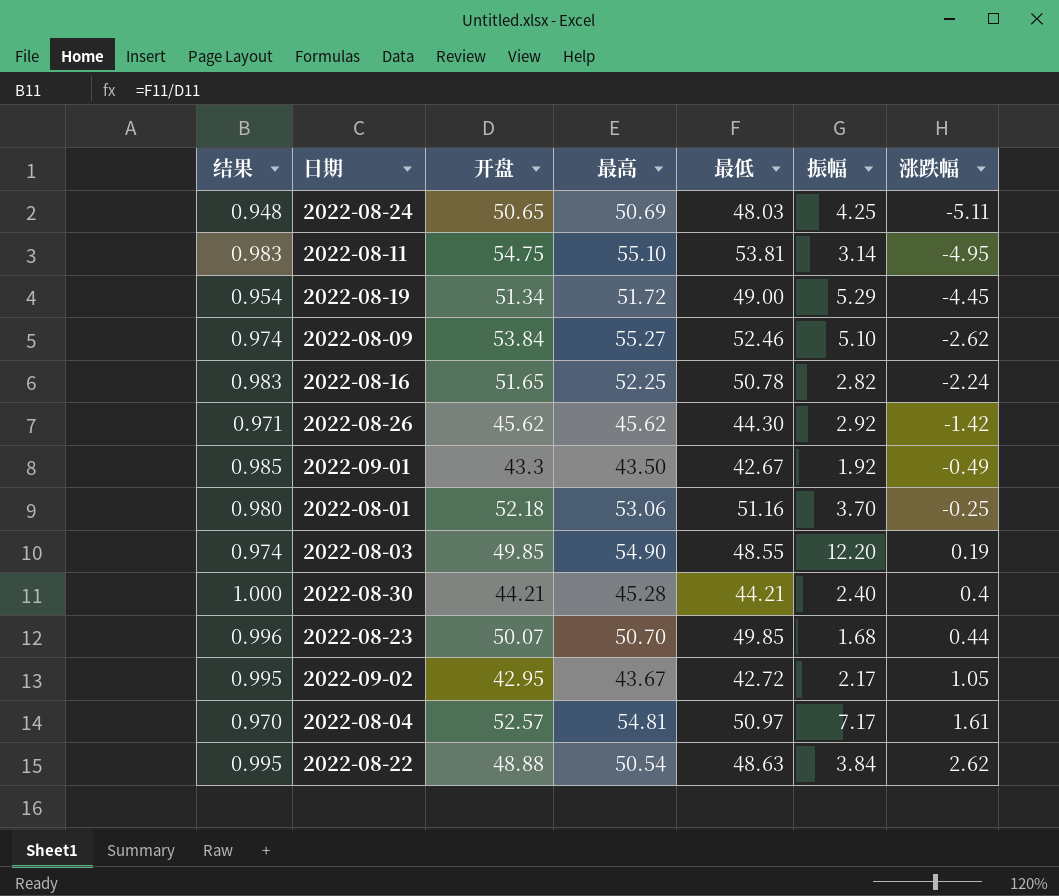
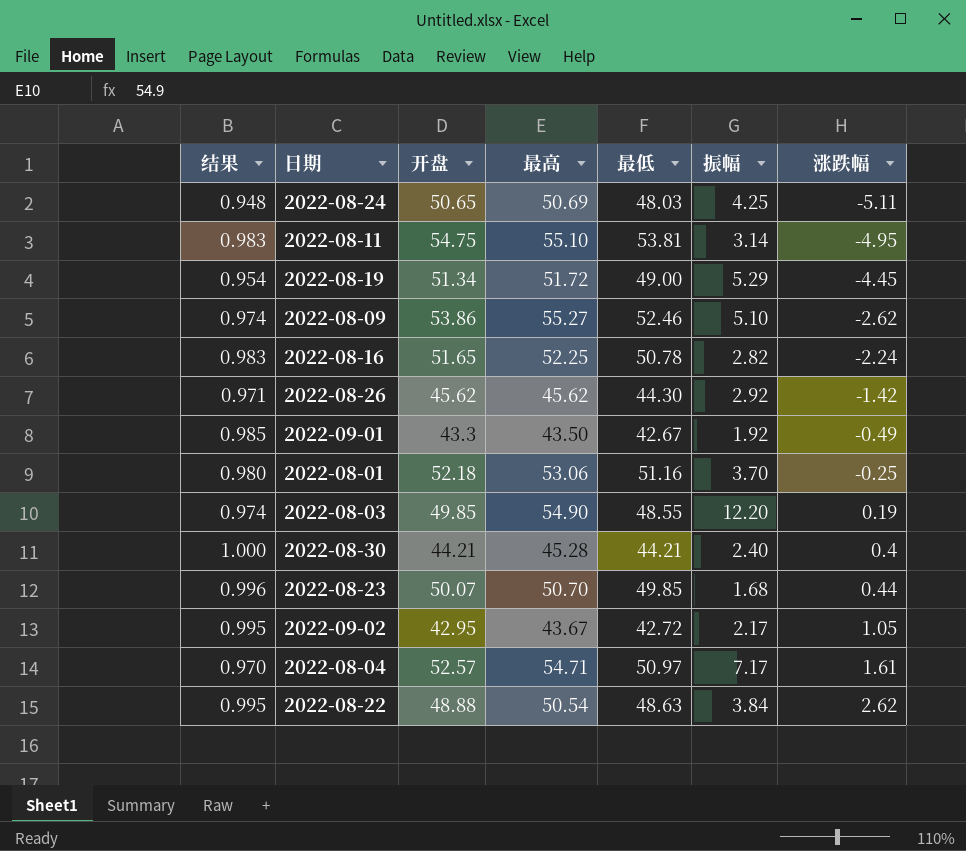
2022-08-09 | 开盘: 53.84 -> 53.86
2022-08-04 | 最高: 54.81 -> 54.71

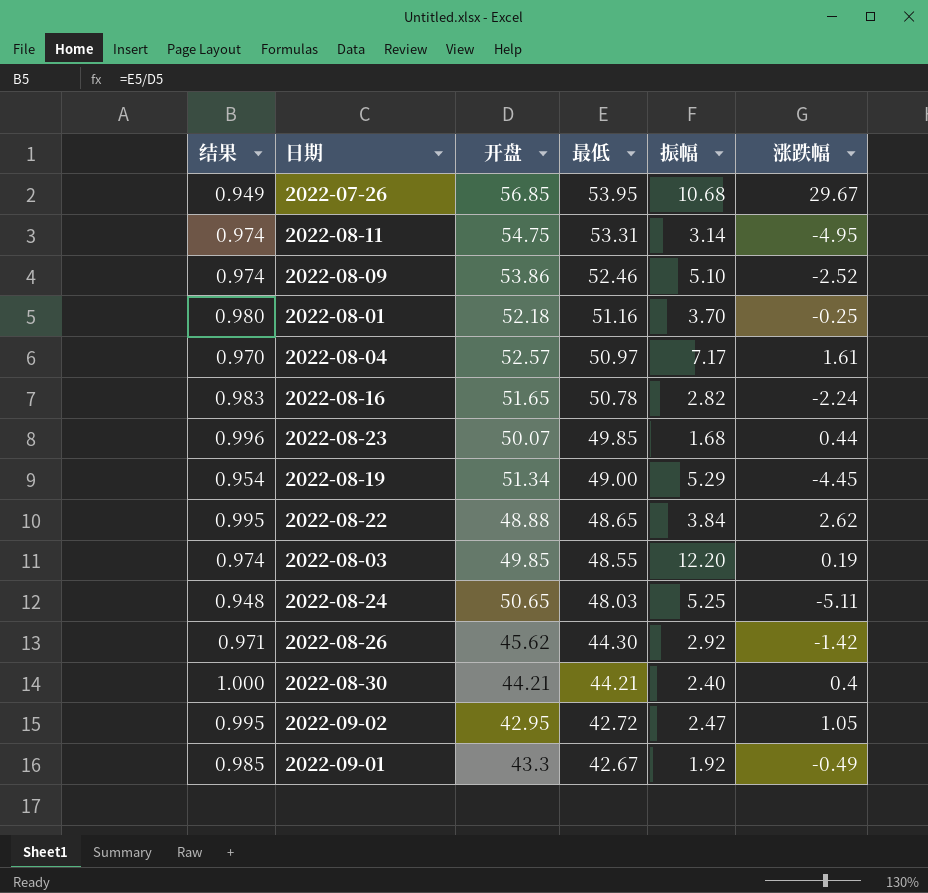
row order: 涨跌幅 ascending -> 最低 descending
column 最高 | position: 4 -> none
row 2022-07-26: none -> 0.949 | 56.85 | 53.95 | 10.68 | 29.67
2022-08-11 | 结果: 0.983 -> 0.974
2022-08-11 | 最低: 53.81 -> 53.31
2022-08-09 | 涨跌幅: -2.62 -> -2.52
2022-08-22 | 最低: 48.63 -> 48.65
2022-08-24 | 振幅: 4.25 -> 5.25
2022-09-02 | 振幅: 2.17 -> 2.47

